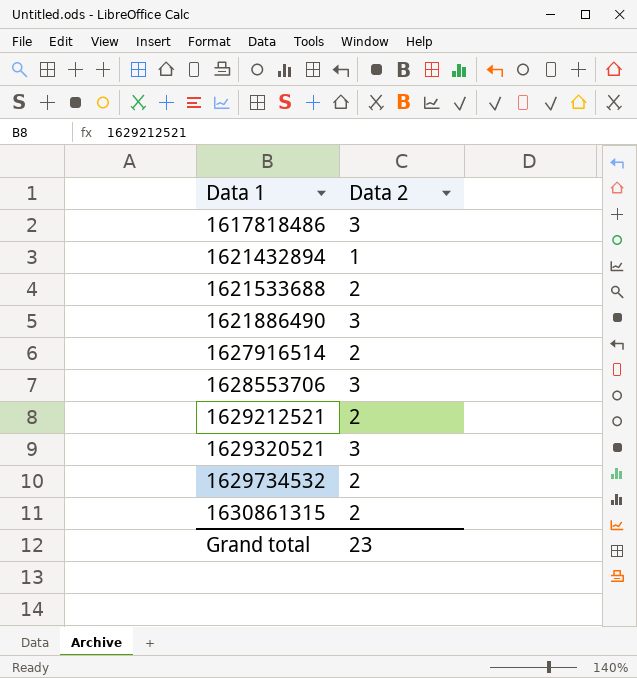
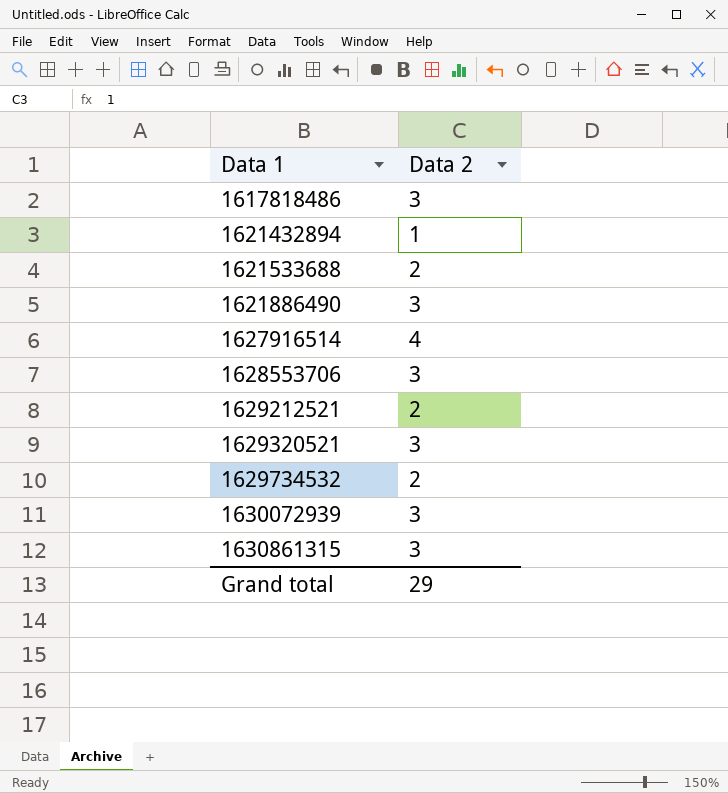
1627916514 | Data 2: 2 -> 4
row 1630072939: none -> 3
1630861315 | Data 2: 2 -> 3
Grand total | Data 2: 23 -> 29

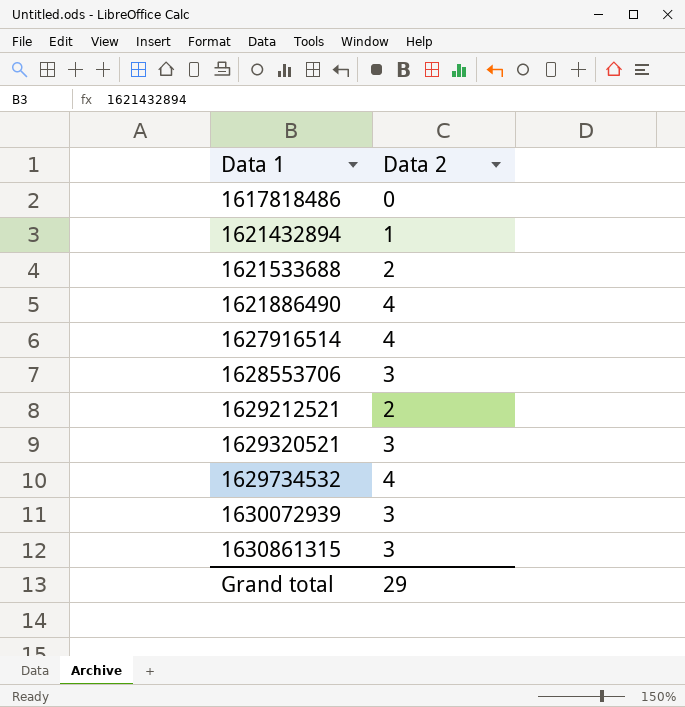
1617818486 | Data 2: 3 -> 0
1621886490 | Data 2: 3 -> 4
1629734532 | Data 2: 2 -> 4

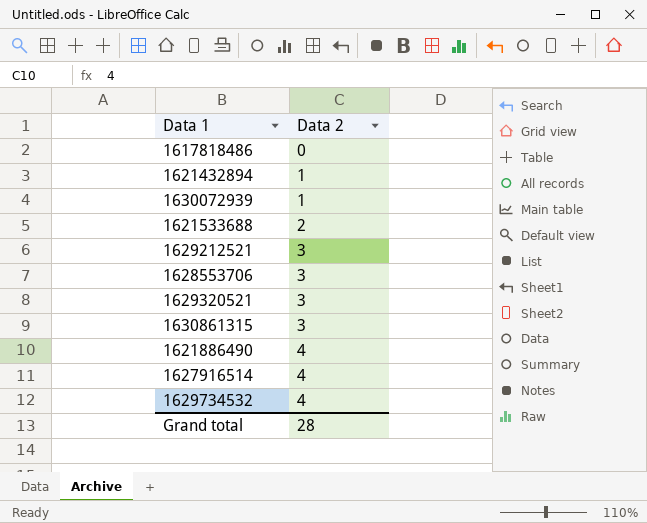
row order: Data 1 ascending -> Data 2 ascending
1630072939 | Data 2: 3 -> 1
1629212521 | Data 2: 2 -> 3
Grand total | Data 2: 29 -> 28

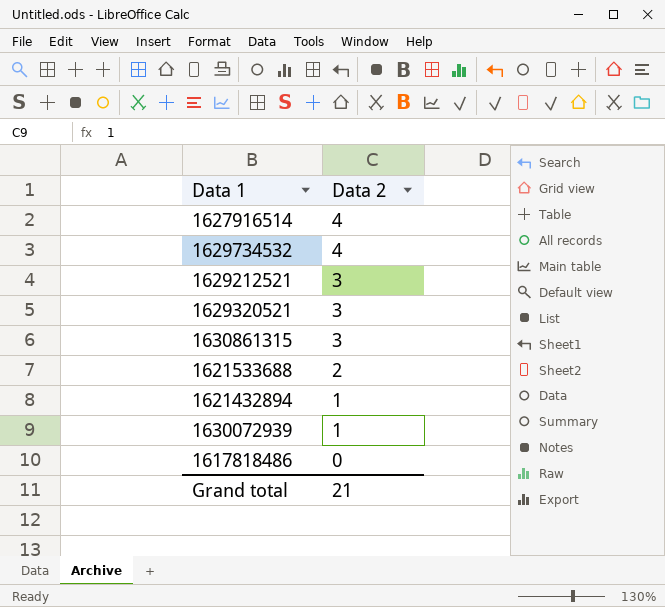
row order: Data 2 ascending -> Data 2 descending
row 1628553706: 3 -> none
row 1621886490: 4 -> none
Grand total | Data 2: 28 -> 21

